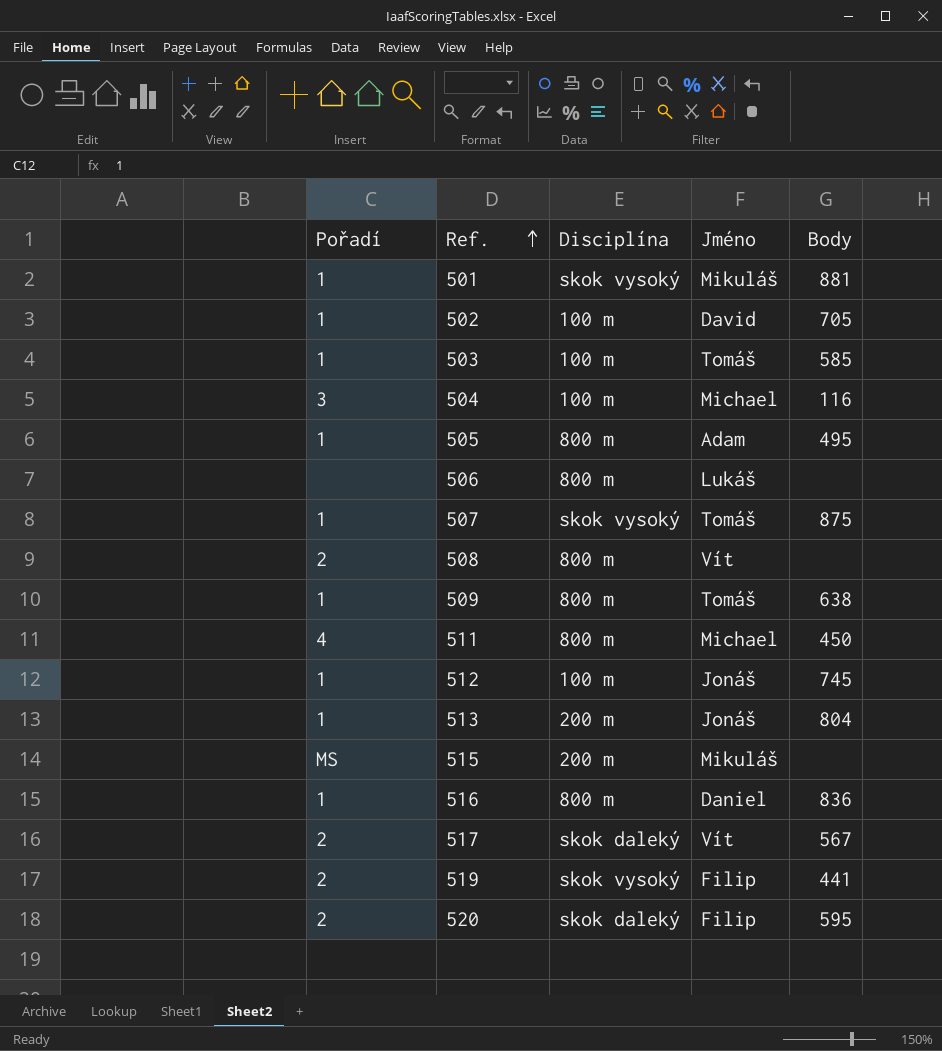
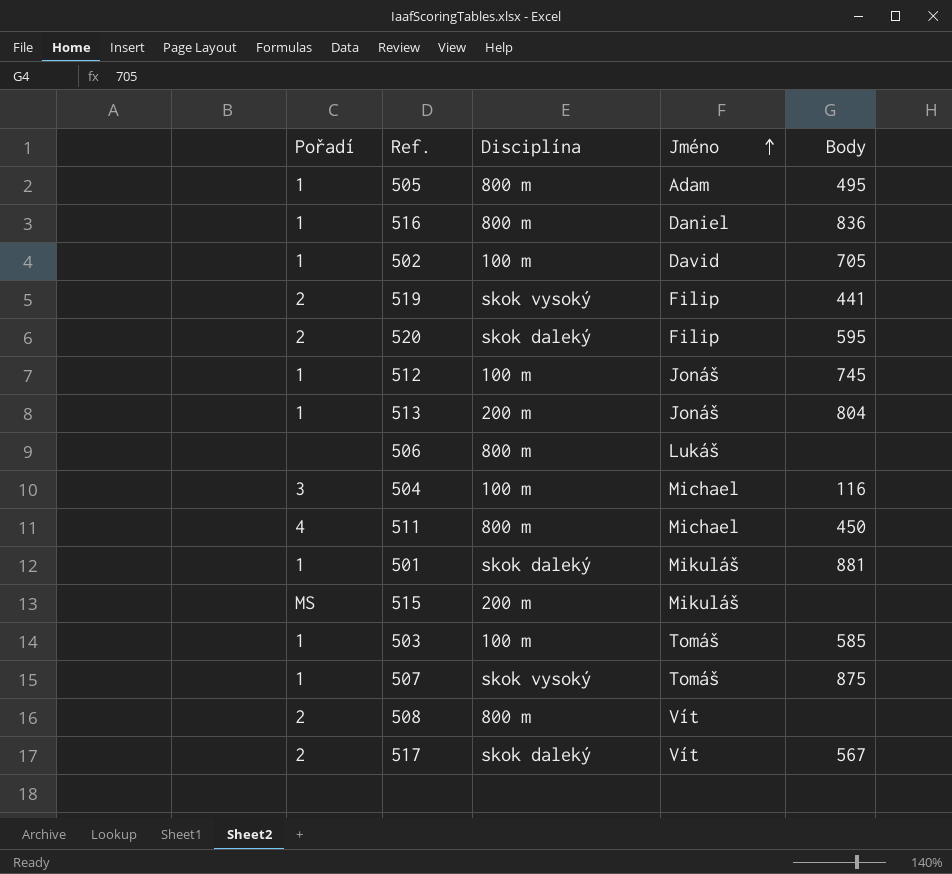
row order: Ref. ascending -> Jméno ascending
row 509: 1 | 800 m | Tomáš | 638 -> none
501 | Disciplína: skok vysoký -> skok daleký

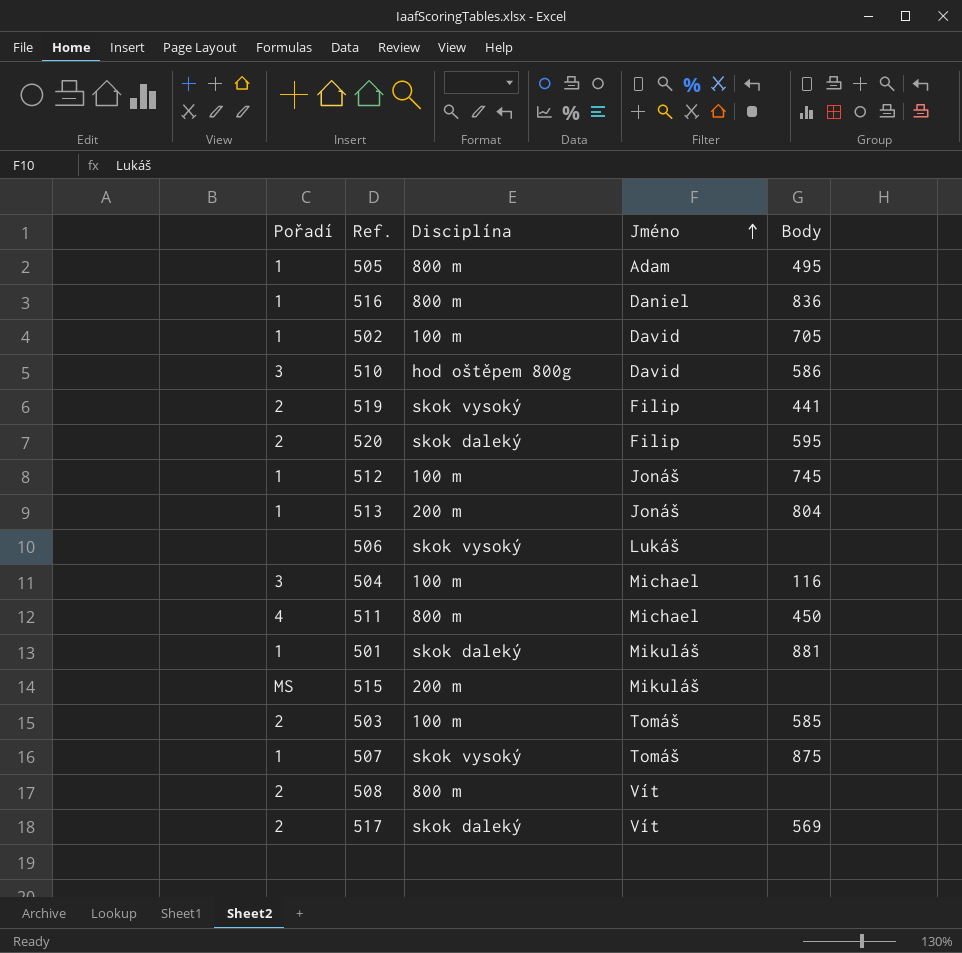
row 510: none -> 3 | hod oštěpem 800g | David | 586
506 | Disciplína: 800 m -> skok vysoký
503 | Pořadí: 1 -> 2
517 | Body: 567 -> 569

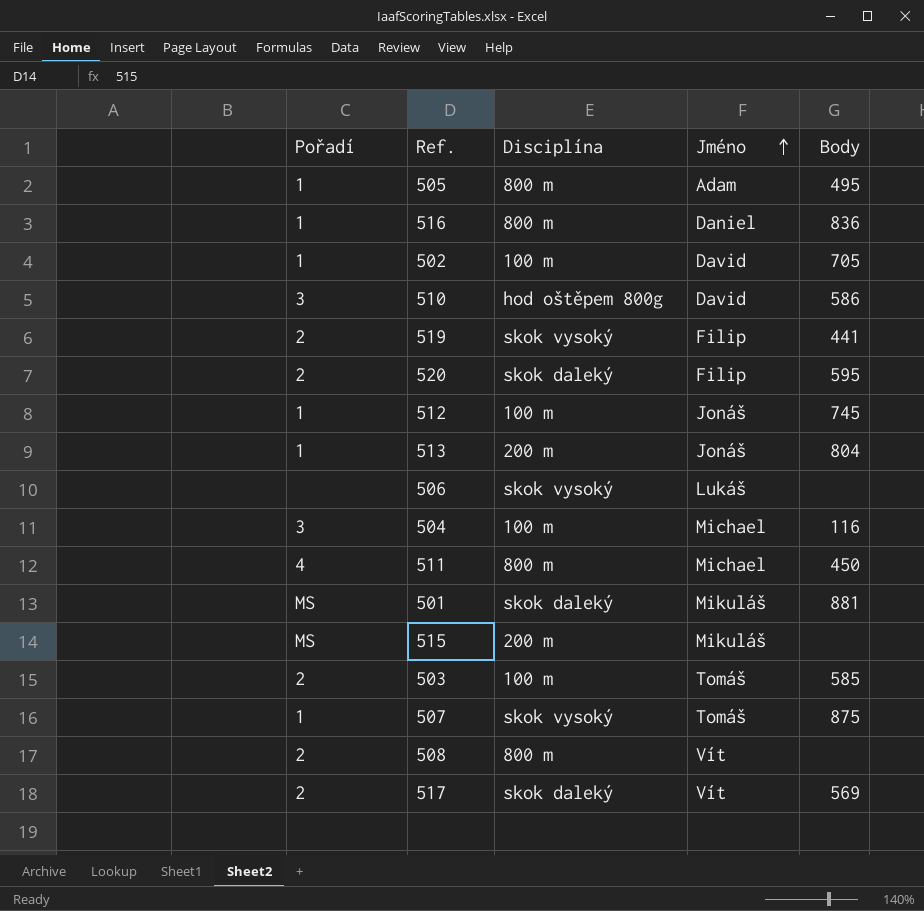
501 | Pořadí: 1 -> MS

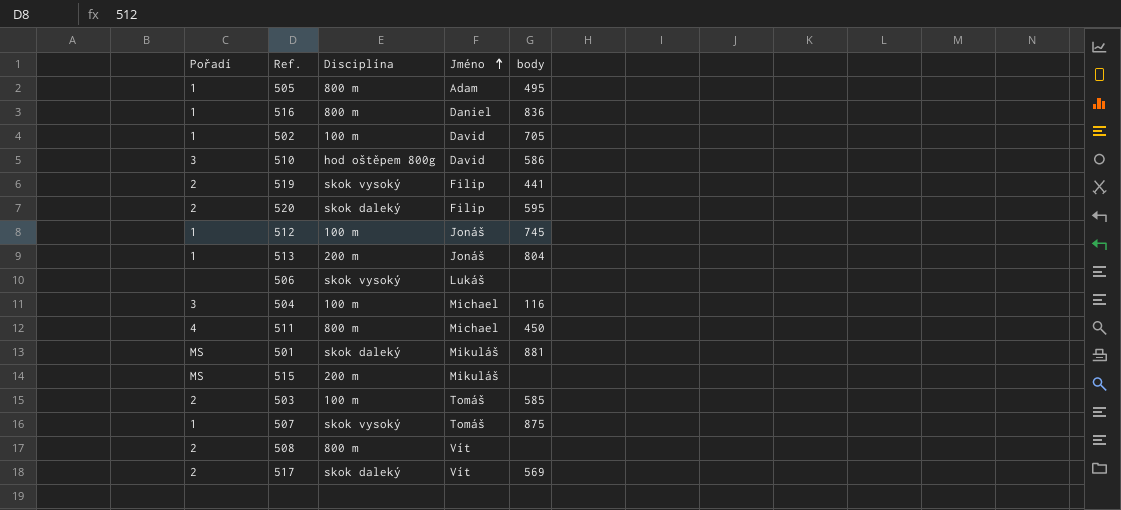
column name: Body -> body

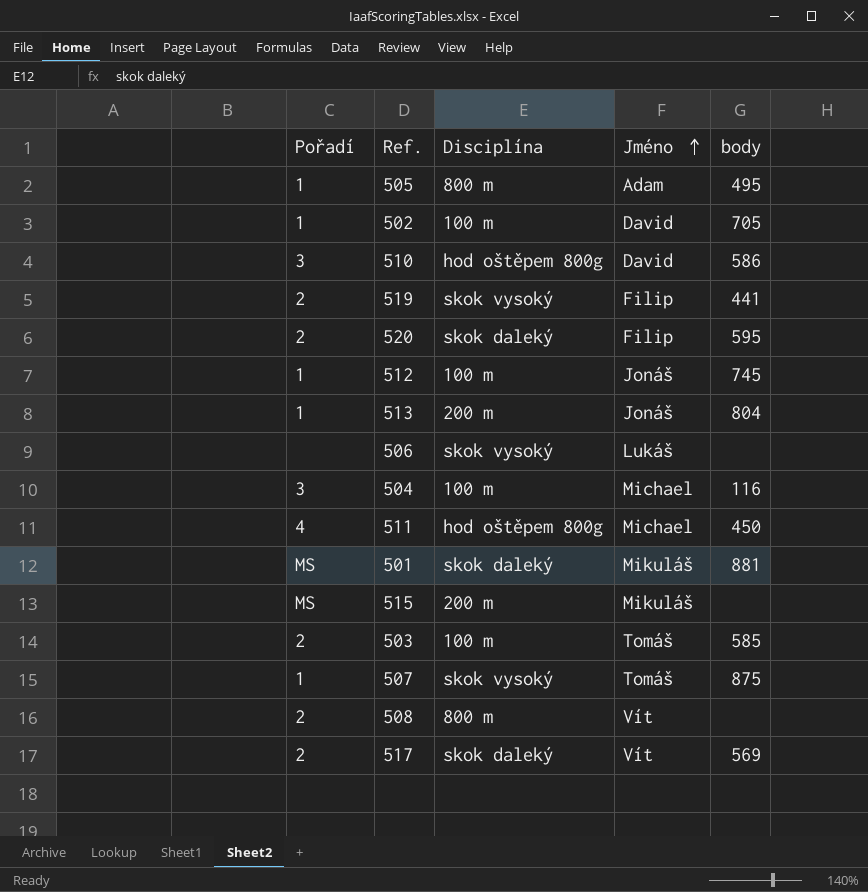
row 516: 1 | 800 m | Daniel | 836 -> none
511 | Disciplína: 800 m -> hod oštěpem 800g

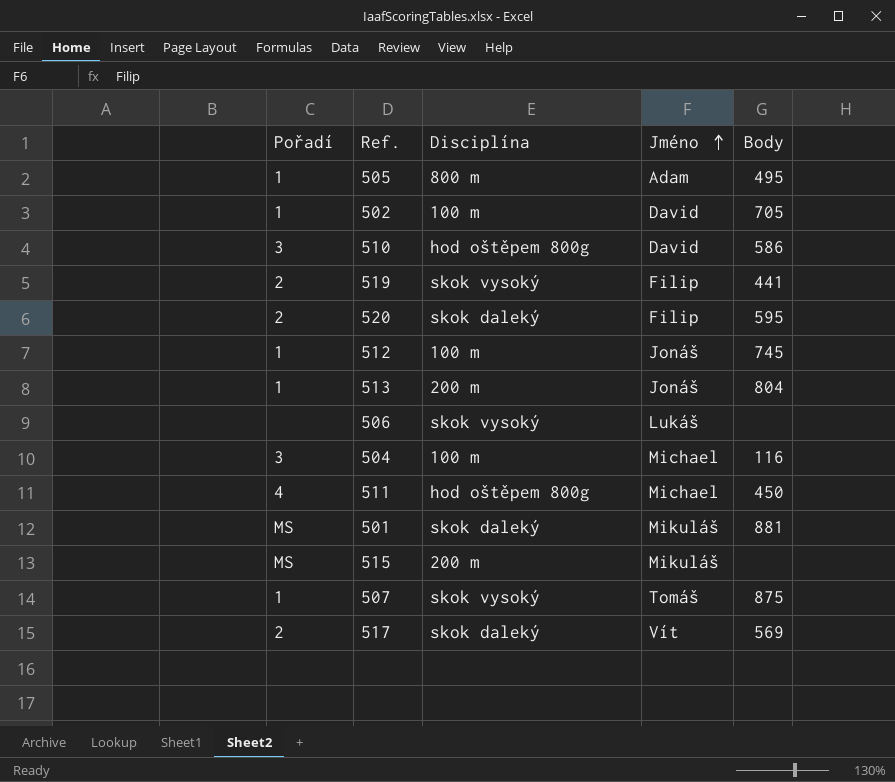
column name: body -> Body
row 503: 2 | 100 m | Tomáš | 585 -> none
row 508: 2 | 800 m | Vít | none -> none

